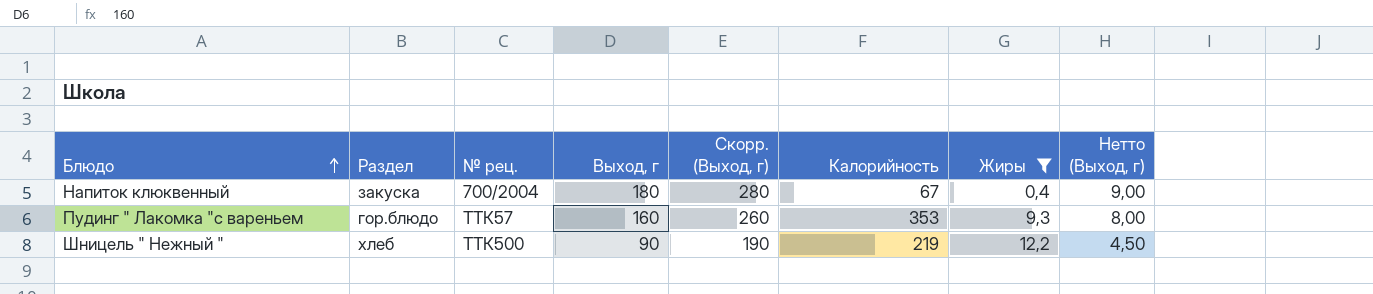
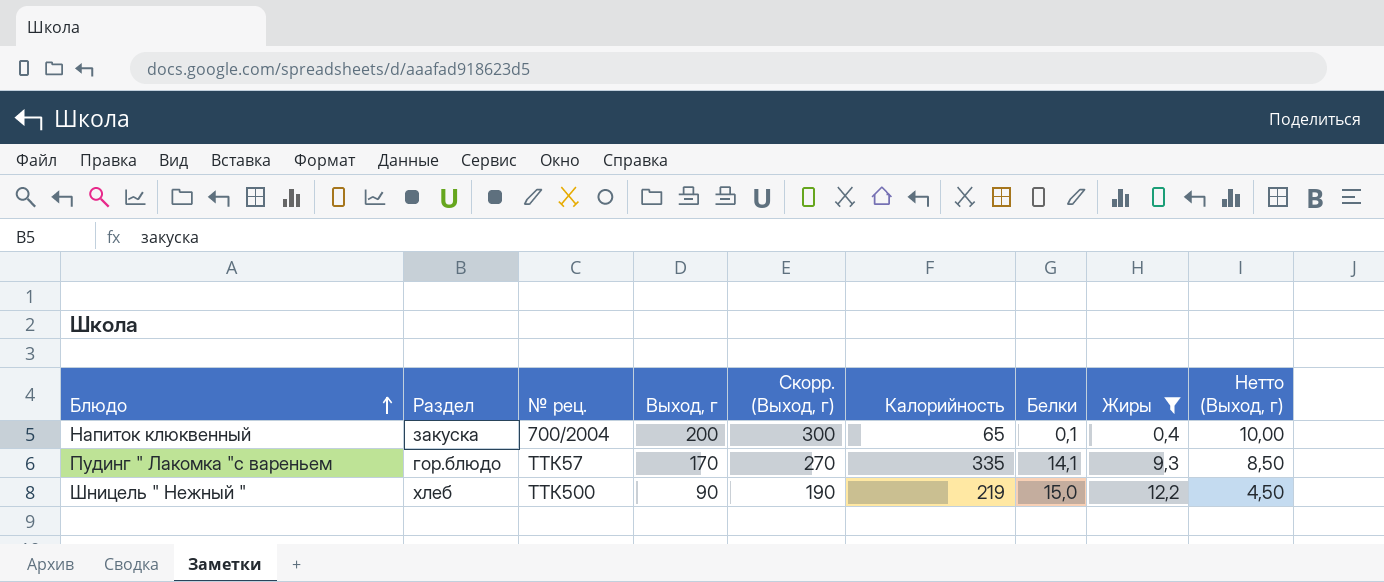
column Белки | position: none -> 7
Напиток клюквенный | Выход, г: 180 -> 200
Напиток клюквенный | Скорр. (Выход, г): 280 -> 300
Напиток клюквенный | Калорийность: 67 -> 65
Напиток клюквенный | Нетто (Выход, г): 9,00 -> 10,00
Пудинг " Лакомка "с вареньем | Выход, г: 160 -> 170
Пудинг " Лакомка "с вареньем | Скорр. (Выход, г): 260 -> 270
Пудинг " Лакомка "с вареньем | Калорийность: 353 -> 335
Пудинг " Лакомка "с вареньем | Нетто (Выход, г): 8,00 -> 8,50

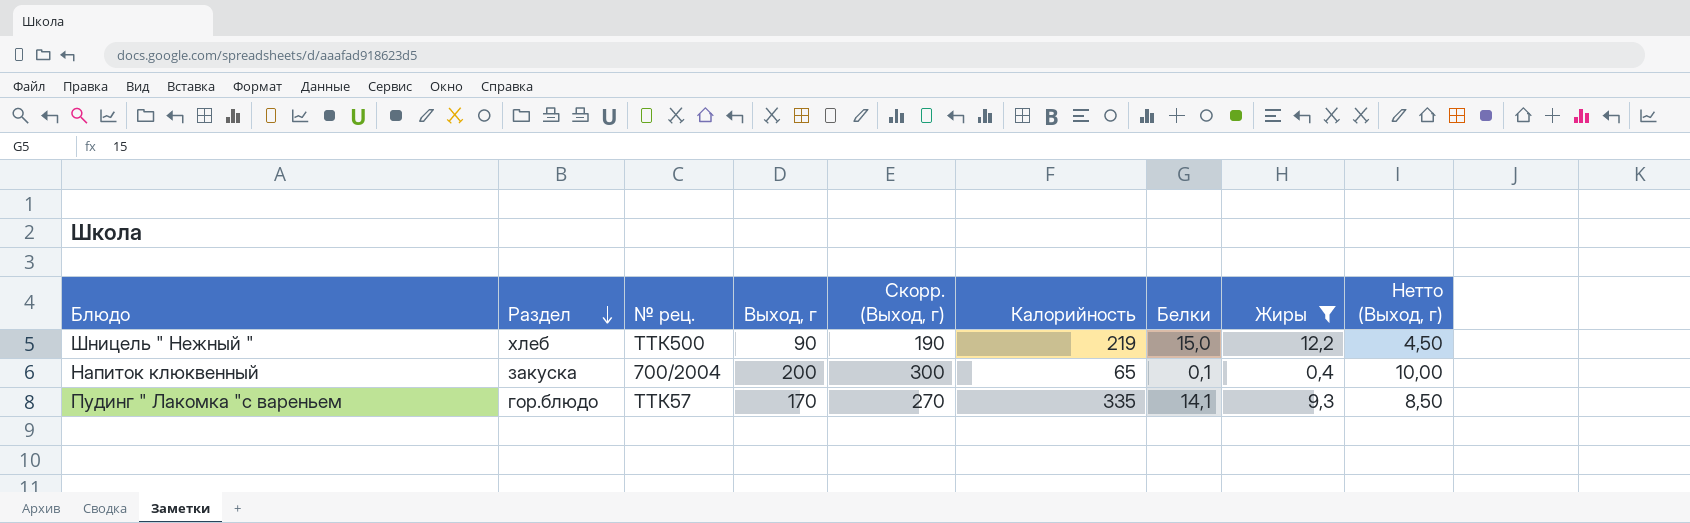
row order: Блюдо ascending -> Раздел descending

